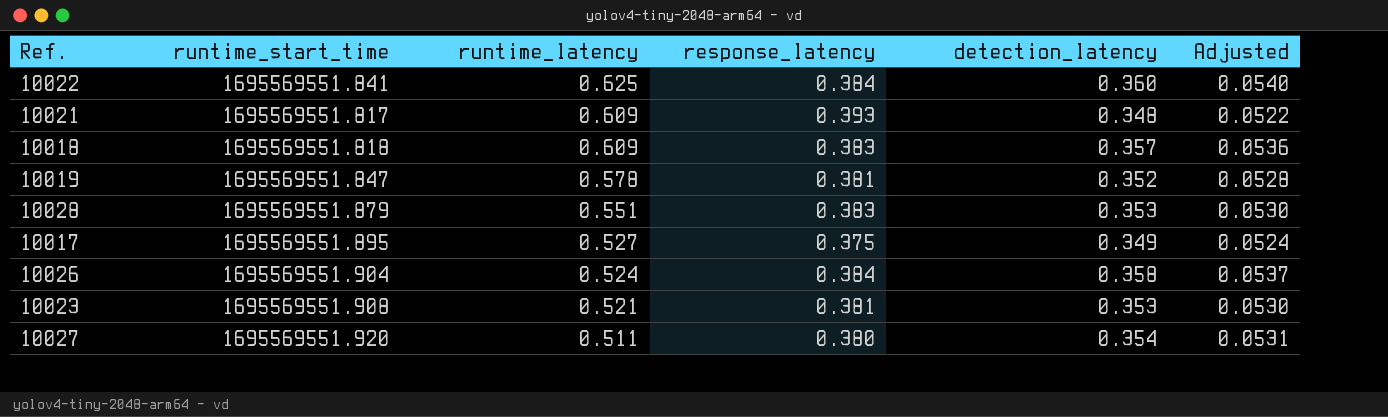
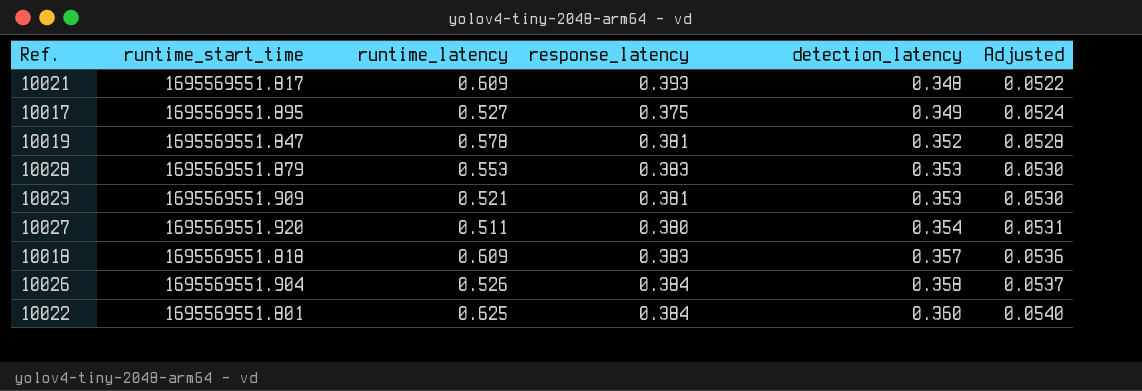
row order: runtime_latency descending -> detection_latency ascending
10028 | runtime_latency: 0.551 -> 0.553
10023 | runtime_start_time: 1695569551.908 -> 1695569551.909
10026 | runtime_latency: 0.524 -> 0.526
10022 | runtime_start_time: 1695569551.841 -> 1695569551.801

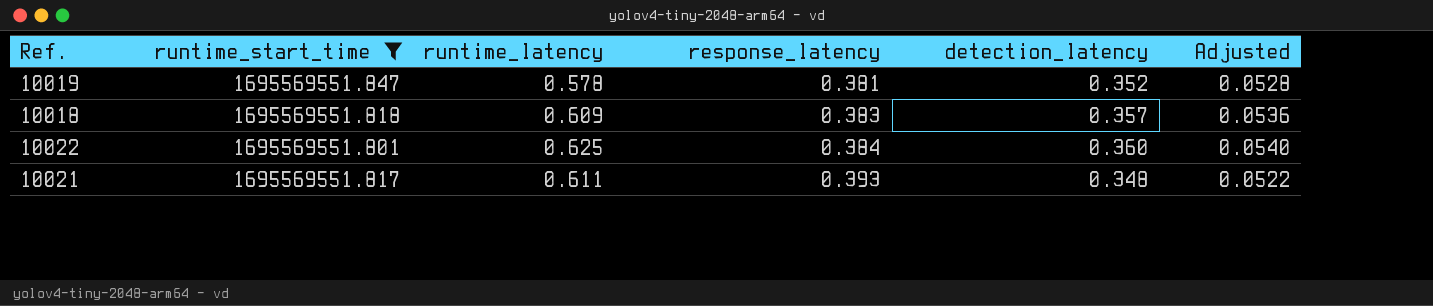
filter: none -> runtime_start_time <= 1695569551.847
row order: detection_latency ascending -> response_latency ascending
10021 | runtime_latency: 0.609 -> 0.611

